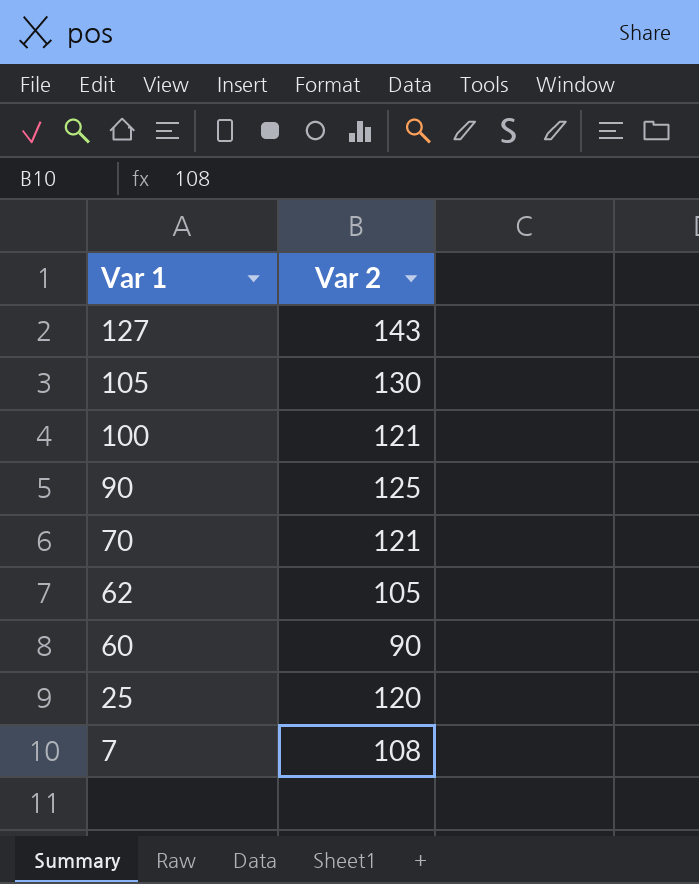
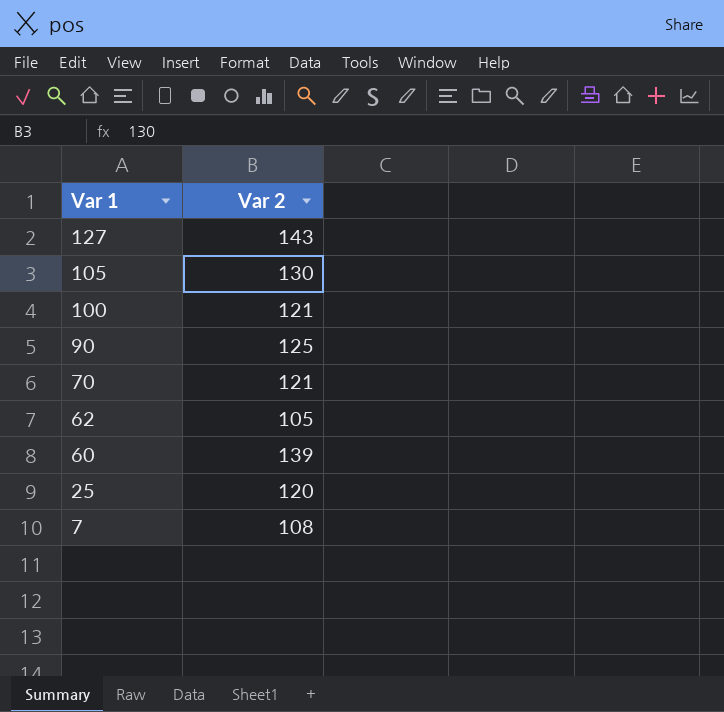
60 | Var 2: 90 -> 139

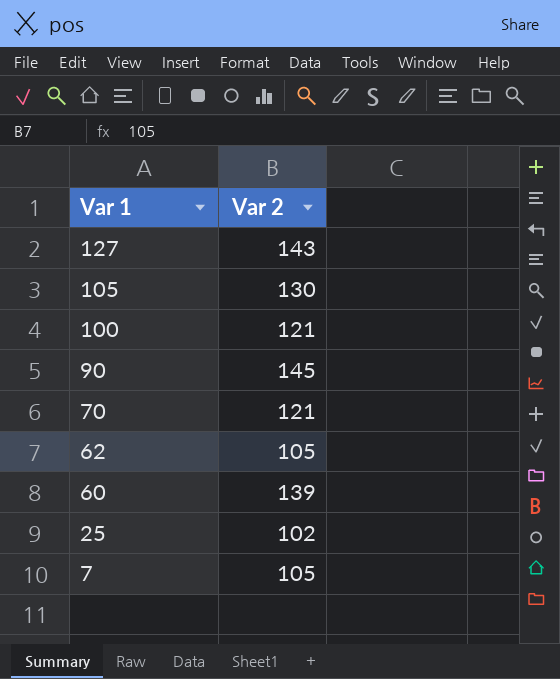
90 | Var 2: 125 -> 145
25 | Var 2: 120 -> 102
7 | Var 2: 108 -> 105

